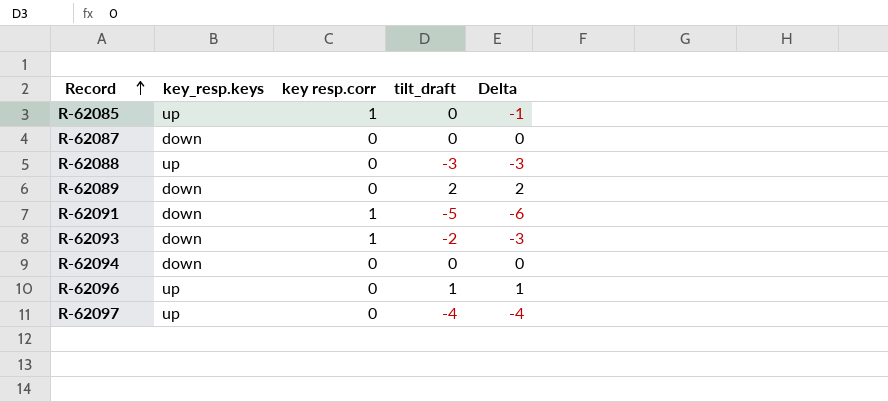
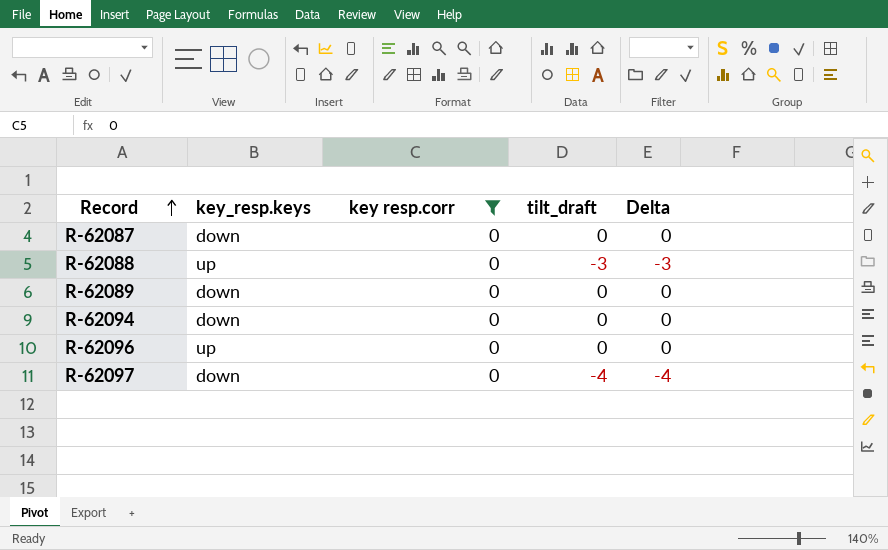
filter: none -> key resp.corr = 0
R-62089 | tilt_draft: 2 -> 0
R-62089 | Delta: 2 -> 0
R-62096 | tilt_draft: 1 -> 0
R-62096 | Delta: 1 -> 0
R-62097 | key_resp.keys: up -> down

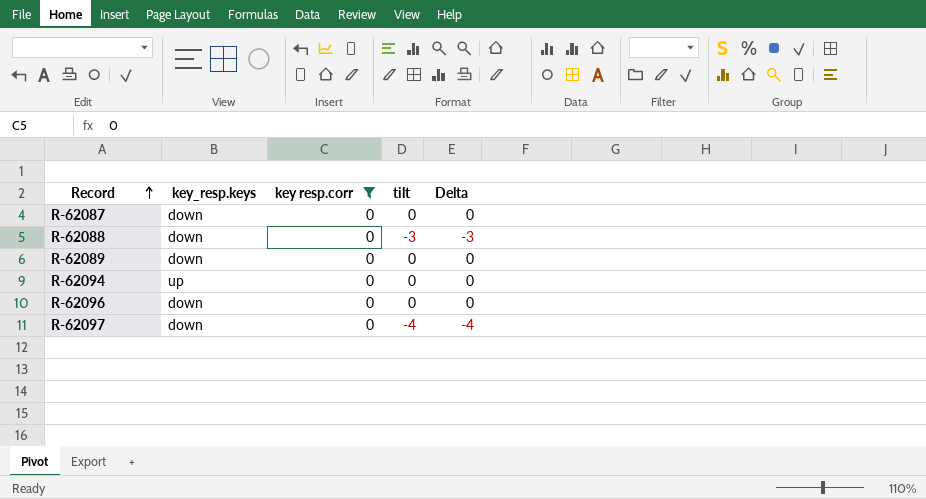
column name: tilt_draft -> tilt
R-62088 | key_resp.keys: up -> down
R-62094 | key_resp.keys: down -> up
R-62096 | key_resp.keys: up -> down

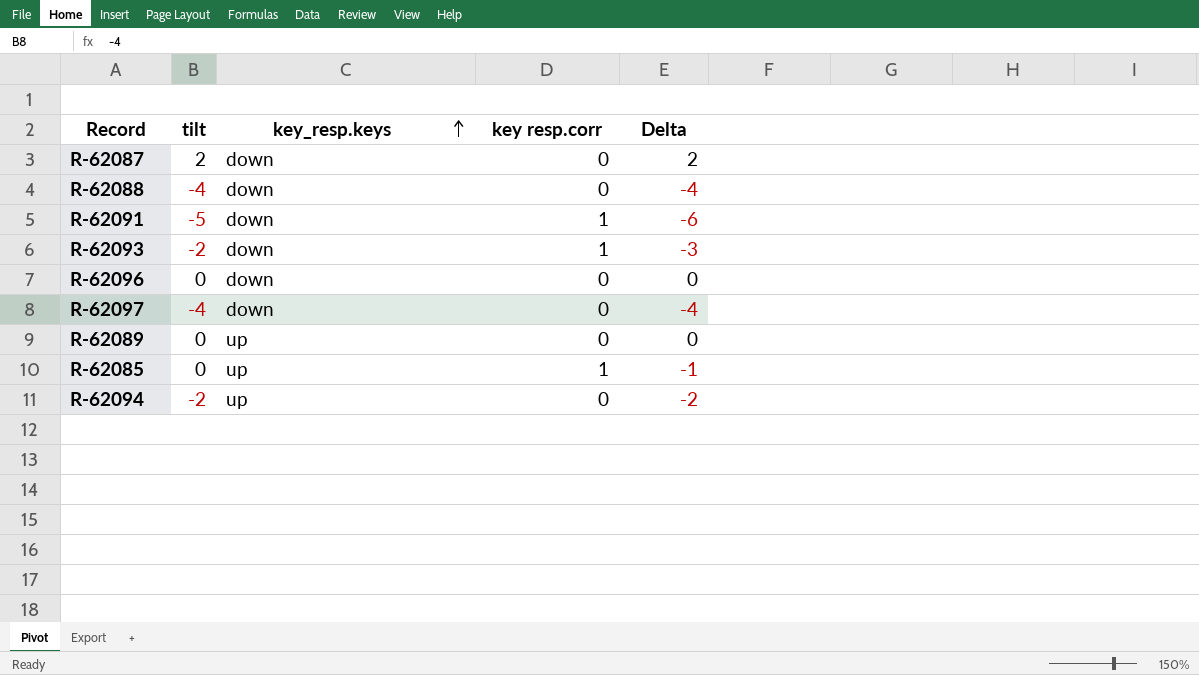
filter: key resp.corr = 0 -> none
row order: Record ascending -> key_resp.keys ascending
column tilt | position: 4 -> 2
R-62087 | tilt: 0 -> 2
R-62087 | Delta: 0 -> 2
R-62088 | tilt: -3 -> -4
R-62088 | Delta: -3 -> -4
R-62089 | key_resp.keys: down -> up
R-62094 | tilt: 0 -> -2
R-62094 | Delta: 0 -> -2

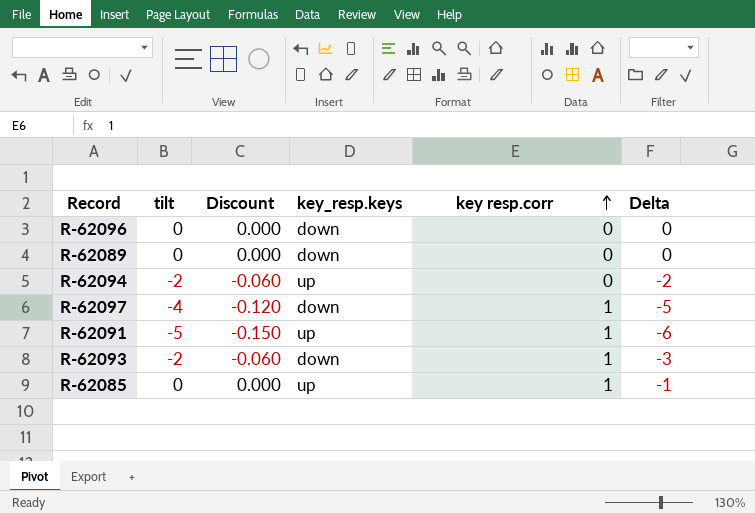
row order: key_resp.keys ascending -> key resp.corr ascending
column Discount | formula: none -> [tilt] * 0.03
row R-62087: 2 | down | 0 | 2 -> none
row R-62088: -4 | down | 0 | -4 -> none
R-62089 | key_resp.keys: up -> down
R-62097 | key resp.corr: 0 -> 1
R-62097 | Delta: -4 -> -5
R-62091 | key_resp.keys: down -> up

